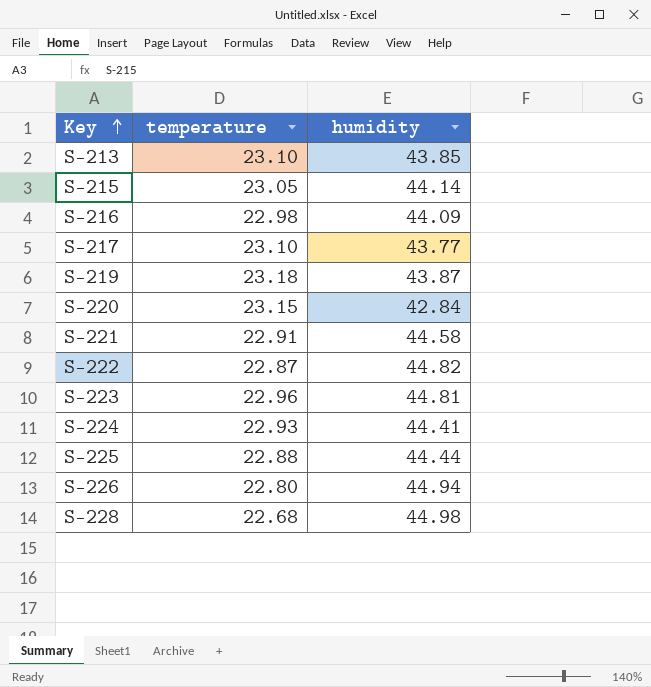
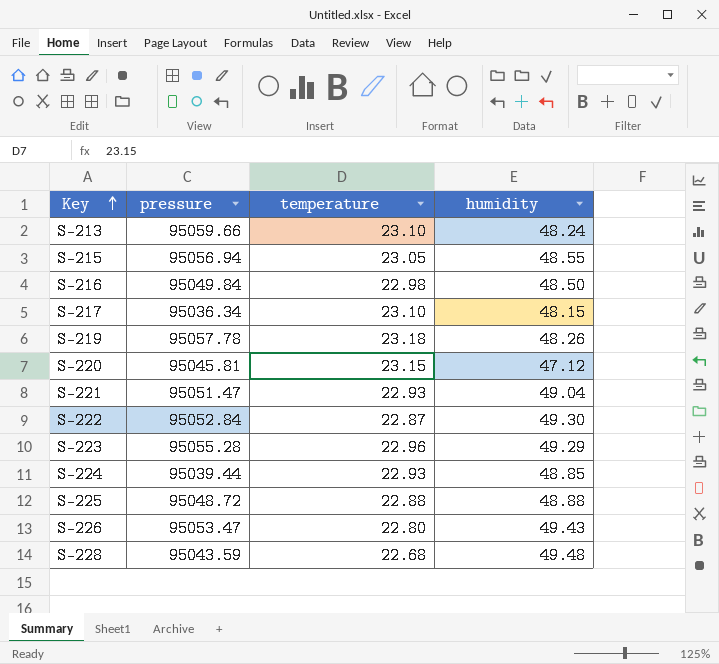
column pressure | position: none -> 2
S-213 | humidity: 43.85 -> 48.24
S-215 | humidity: 44.14 -> 48.55
S-216 | humidity: 44.09 -> 48.50
S-217 | humidity: 43.77 -> 48.15
S-219 | humidity: 43.87 -> 48.26
S-220 | humidity: 42.84 -> 47.12
S-221 | temperature: 22.91 -> 22.93
S-221 | humidity: 44.58 -> 49.04
S-222 | humidity: 44.82 -> 49.30
S-223 | humidity: 44.81 -> 49.29
S-224 | humidity: 44.41 -> 48.85
S-225 | humidity: 44.44 -> 48.88
S-226 | humidity: 44.94 -> 49.43
S-228 | humidity: 44.98 -> 49.48

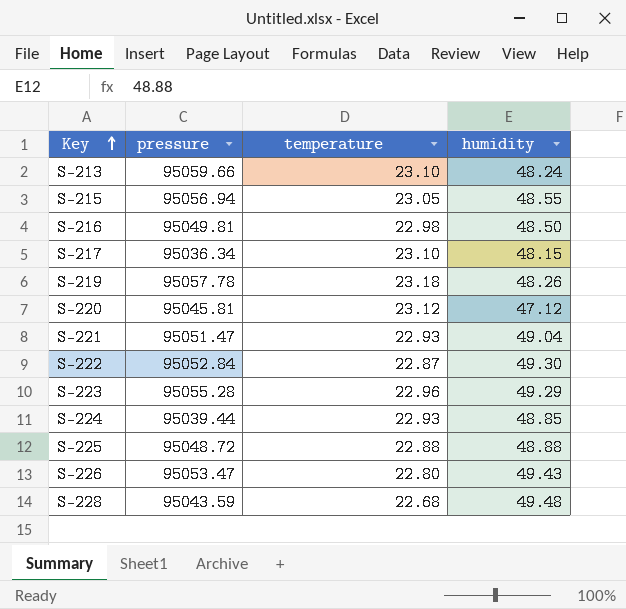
S-216 | pressure: 95049.84 -> 95049.81
S-220 | temperature: 23.15 -> 23.12

